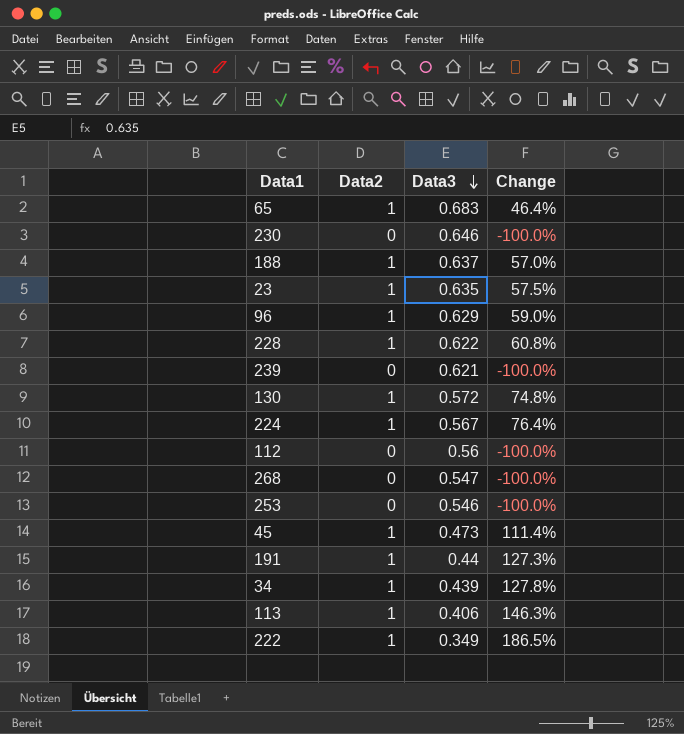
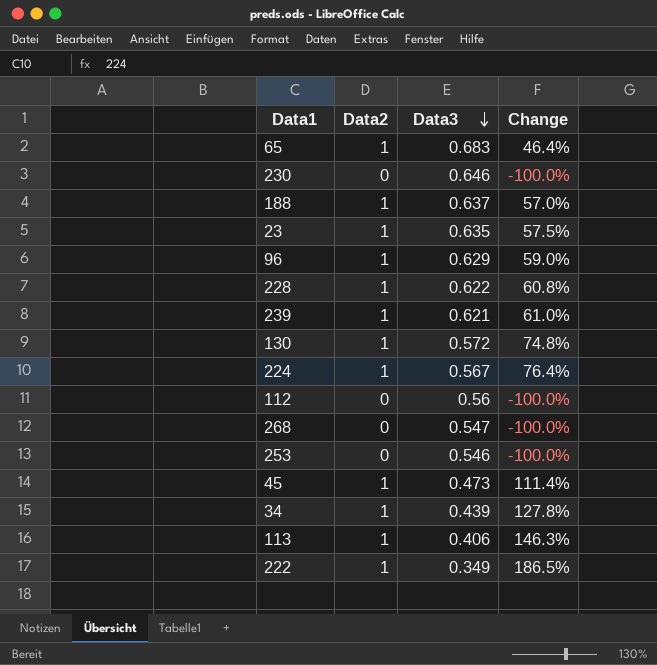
row 191: 1 | 0.44 | 127.3% -> none
239 | Data2: 0 -> 1
239 | Change: -100.0% -> 61.0%

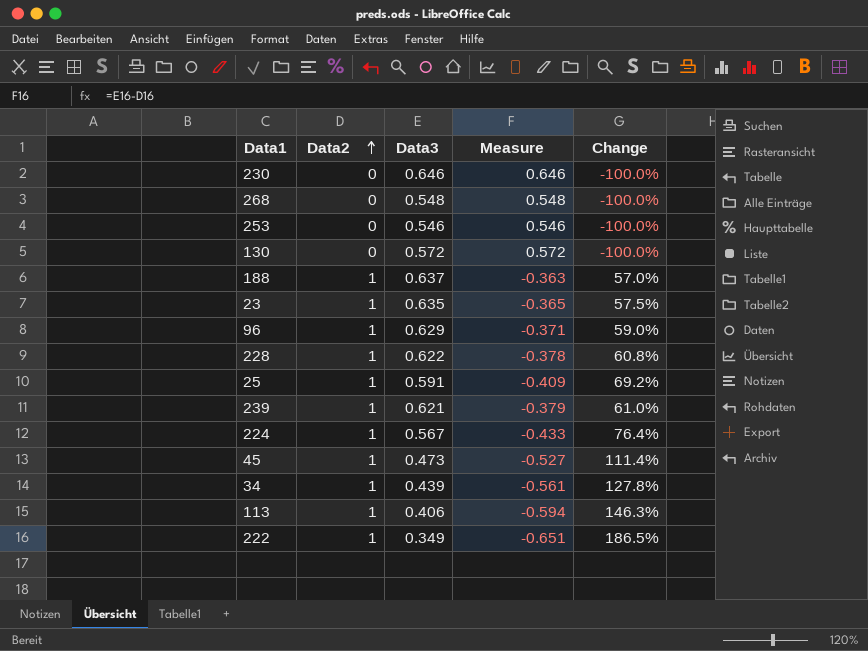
row order: Data3 descending -> Data2 ascending
column Measure | formula: none -> [Data3] - [Data2]
row 65: 1 | 0.683 | 46.4% -> none
row 112: 0 | 0.56 | -100.0% -> none
268 | Data3: 0.547 -> 0.548
130 | Data2: 1 -> 0
130 | Change: 74.8% -> -100.0%
row 25: none -> 1 | 0.591 | -0.409 | 69.2%

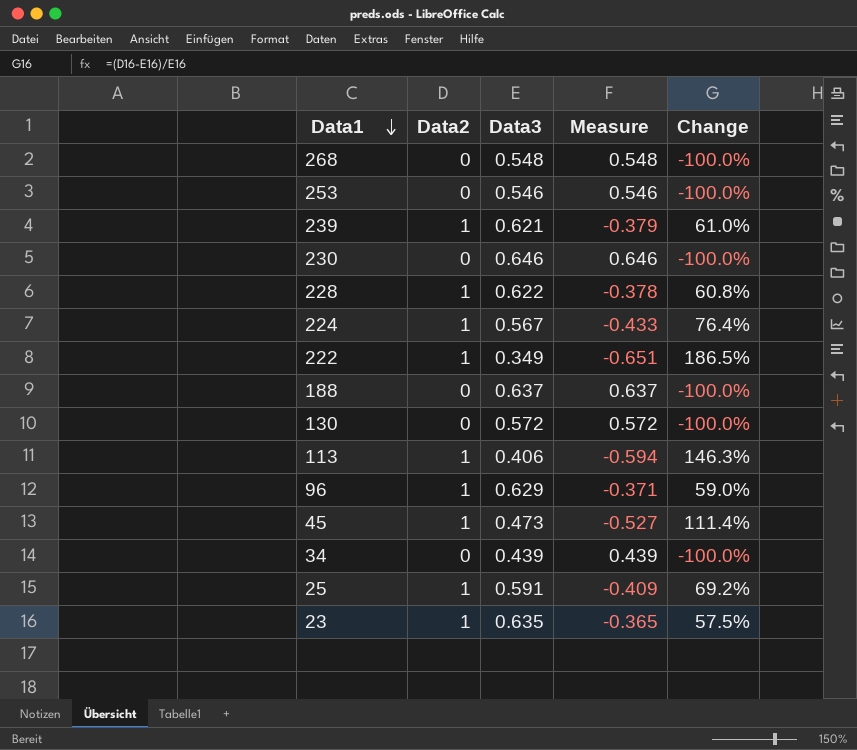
row order: Data2 ascending -> Data1 descending
188 | Data2: 1 -> 0
188 | Measure: -0.363 -> 0.637
188 | Change: 57.0% -> -100.0%
34 | Data2: 1 -> 0
34 | Measure: -0.561 -> 0.439
34 | Change: 127.8% -> -100.0%

